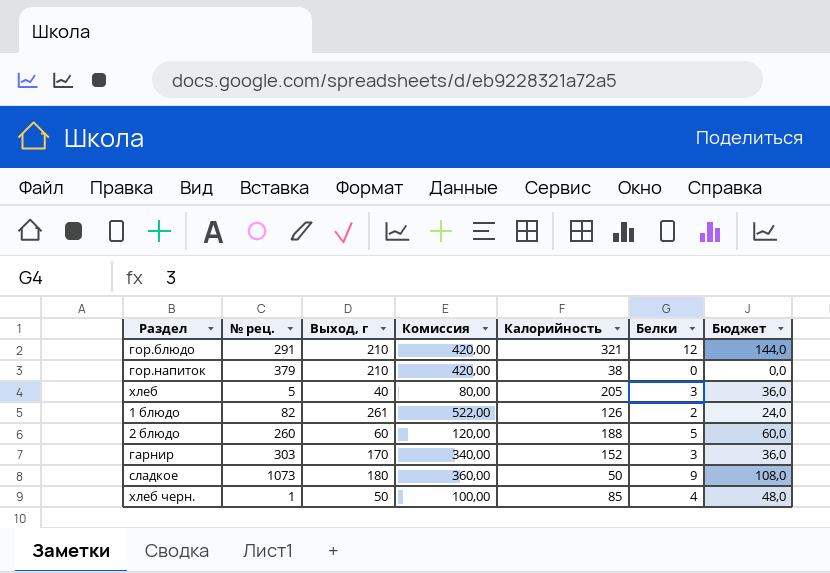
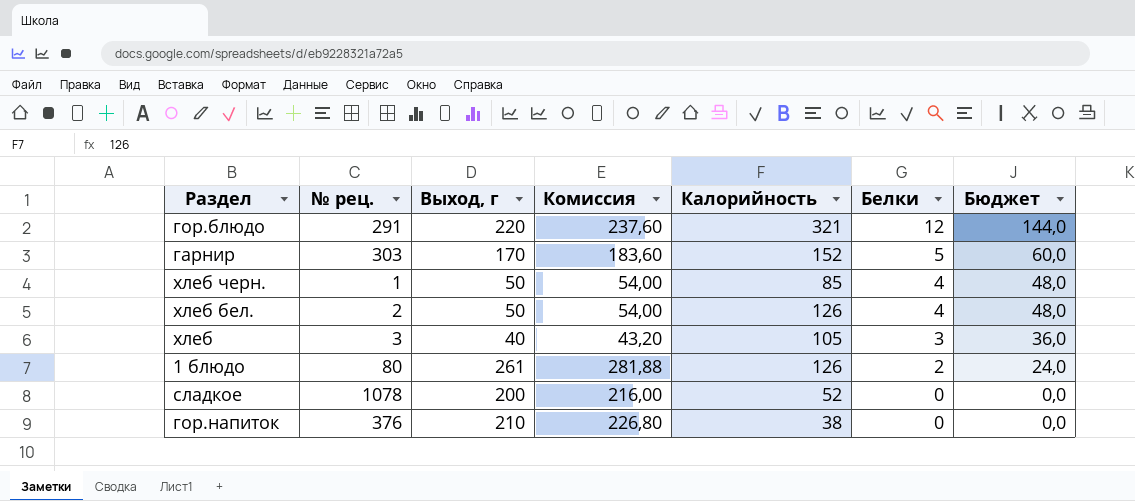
row order: none -> Белки descending
column Комиссия | formula: [Выход, г] * 2 -> [Выход, г] * 1,08
row 2 блюдо: 260 | 60 | 120,00 | 188 | 5 | 60,0 -> none
гор.блюдо | Выход, г: 210 -> 220
гарнир | Белки: 3 -> 5
гарнир | Бюджет: 36,0 -> 60,0
row хлеб бел.: none -> 2 | 50 | 54,00 | 126 | 4 | 48,0
хлеб | № рец.: 5 -> 3
хлеб | Калорийность: 205 -> 105
1 блюдо | № рец.: 82 -> 80
сладкое | № рец.: 1073 -> 1078
сладкое | Выход, г: 180 -> 200
сладкое | Калорийность: 50 -> 52
сладкое | Белки: 9 -> 0
сладкое | Бюджет: 108,0 -> 0,0
гор.напиток | № рец.: 379 -> 376

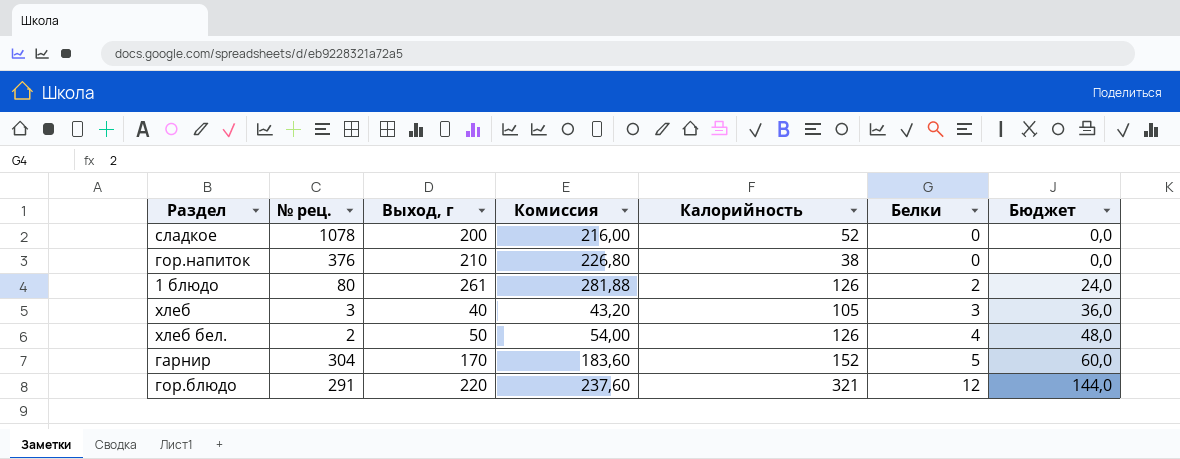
row order: Белки descending -> Белки ascending
row хлеб черн.: 1 | 50 | 54,00 | 85 | 4 | 48,0 -> none
гарнир | № рец.: 303 -> 304

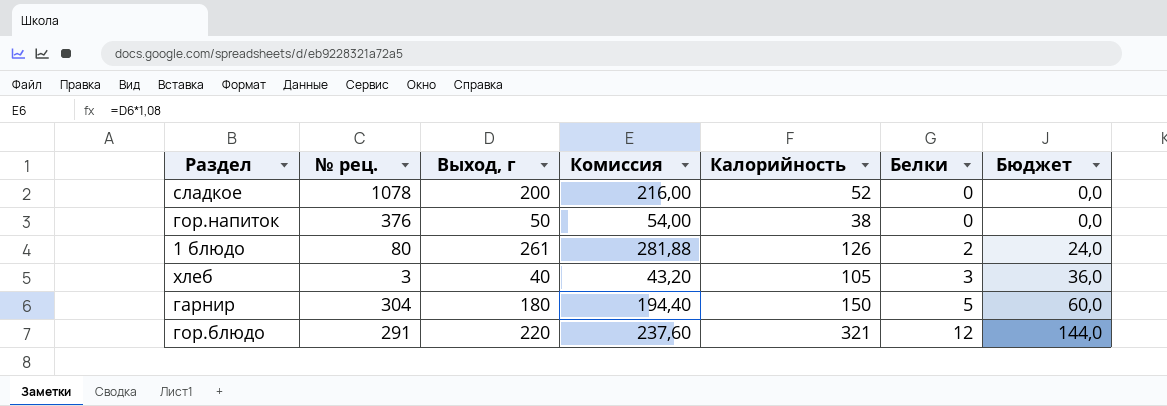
row хлеб бел.: 2 | 50 | 54,00 | 126 | 4 | 48,0 -> none
гор.напиток | Выход, г: 210 -> 50
гор.напиток | Комиссия: 226,80 -> 54,00
гарнир | Выход, г: 170 -> 180
гарнир | Комиссия: 183,60 -> 194,40
гарнир | Калорийность: 152 -> 150

